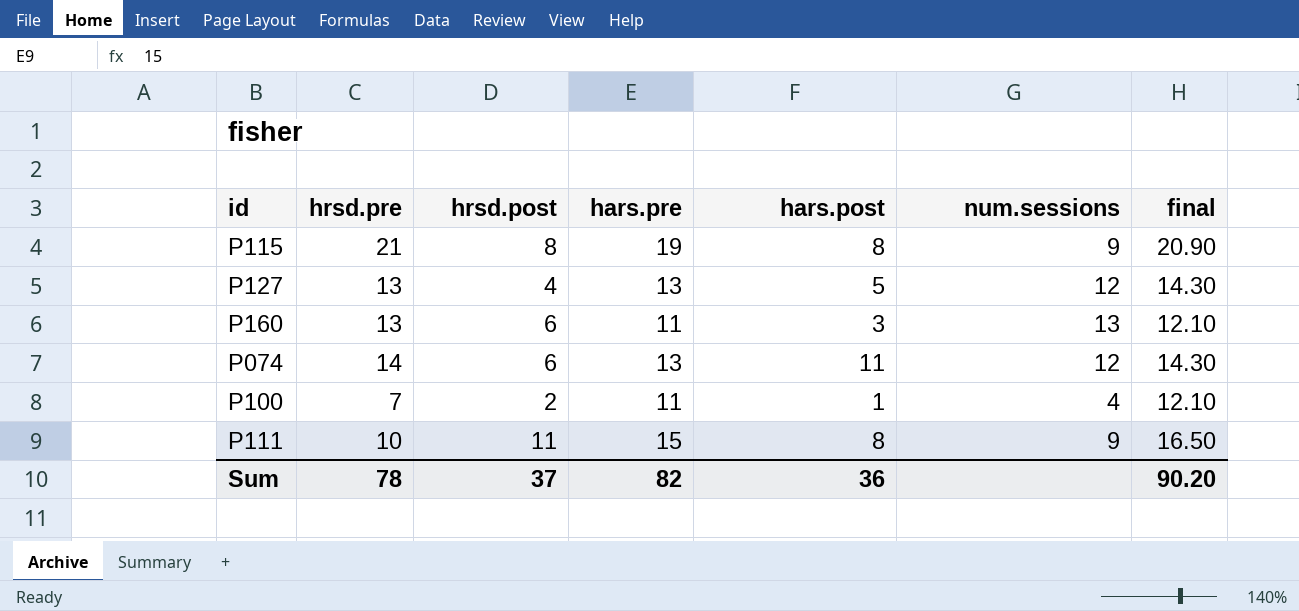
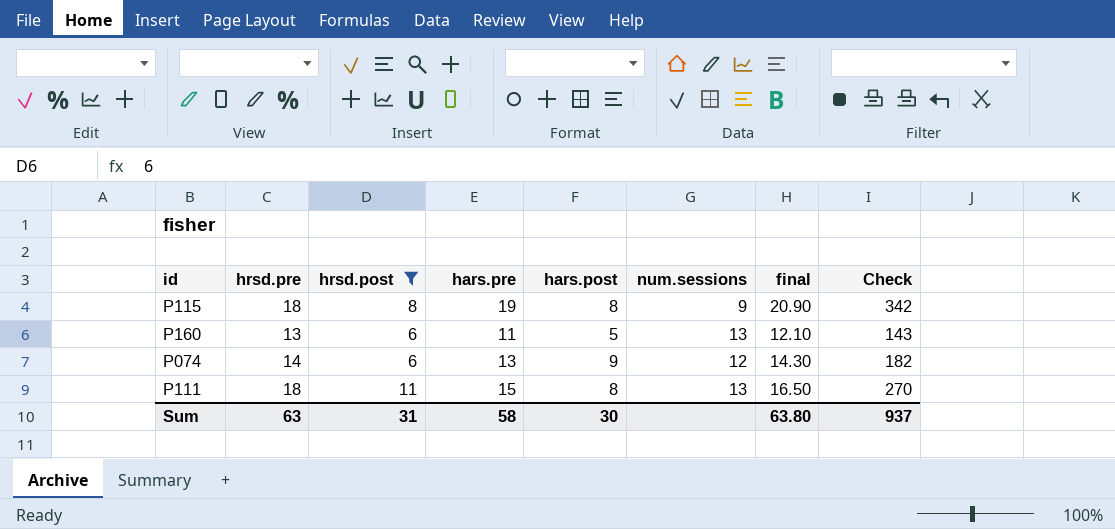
filter: none -> hrsd.post >= 6
column Check | formula: none -> [hrsd.pre] * [hars.pre]
P115 | hrsd.pre: 21 -> 18
P160 | hars.post: 3 -> 5
P074 | hars.post: 11 -> 9
P111 | hrsd.pre: 10 -> 18
P111 | num.sessions: 9 -> 13
Sum | hrsd.pre: 78 -> 63
Sum | hrsd.post: 37 -> 31
Sum | hars.pre: 82 -> 58
Sum | hars.post: 36 -> 30
Sum | final: 90.20 -> 63.80

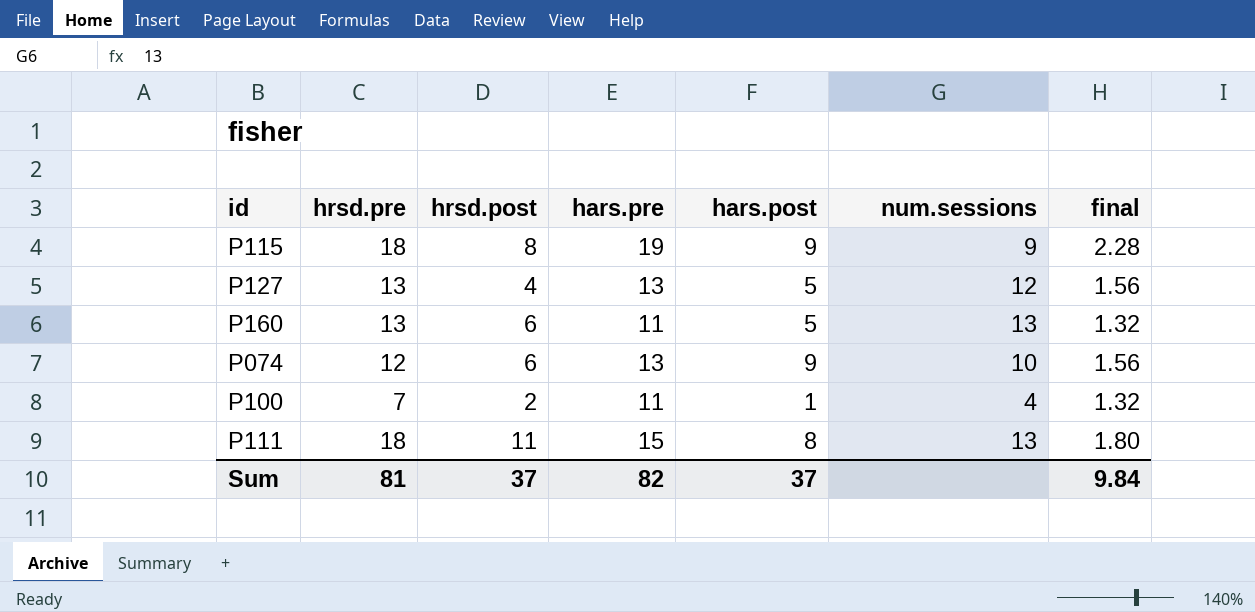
filter: hrsd.post >= 6 -> none
column Check | formula: [hrsd.pre] * [hars.pre] -> none
column final | formula: [hars.pre] * 1.1 -> [hars.pre] * 0.12
P115 | hars.post: 8 -> 9
P074 | hrsd.pre: 14 -> 12
P074 | num.sessions: 12 -> 10
Sum | hrsd.pre: 63 -> 81
Sum | hrsd.post: 31 -> 37
Sum | hars.pre: 58 -> 82
Sum | hars.post: 30 -> 37
Sum | final: 63.80 -> 9.84

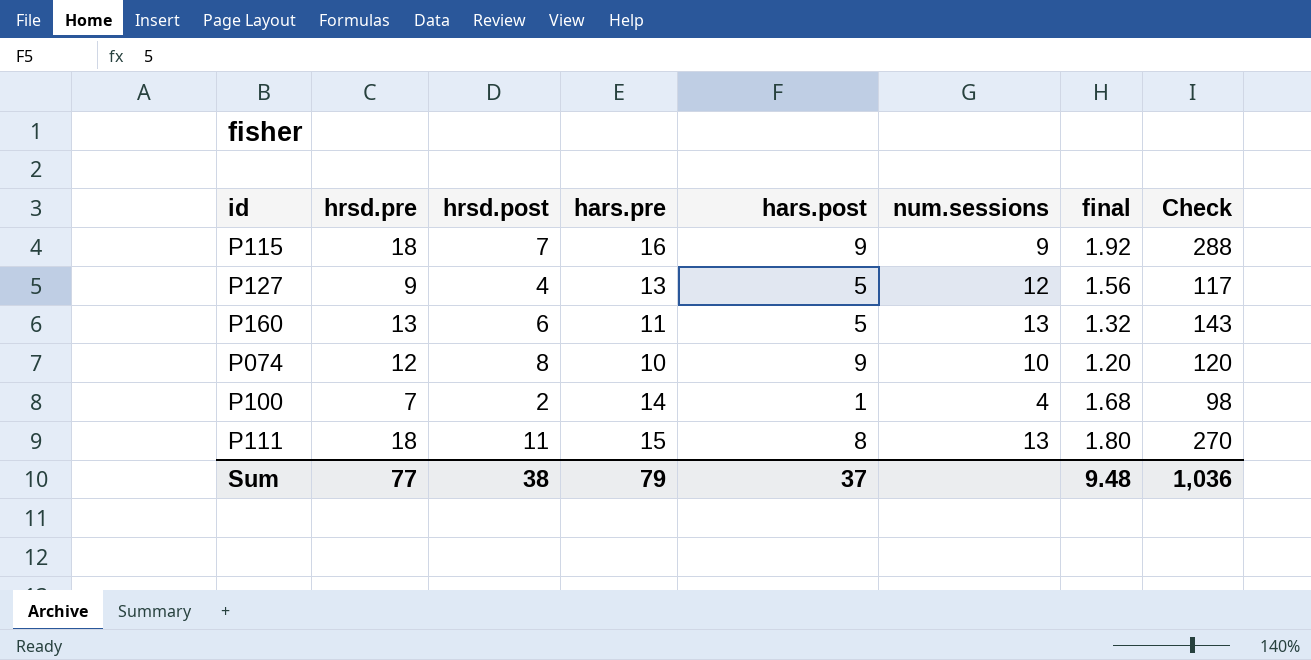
column Check | formula: none -> [hrsd.pre] * [hars.pre]
P115 | hrsd.post: 8 -> 7
P115 | hars.pre: 19 -> 16
P115 | final: 2.28 -> 1.92
P127 | hrsd.pre: 13 -> 9
P074 | hrsd.post: 6 -> 8
P074 | hars.pre: 13 -> 10
P074 | final: 1.56 -> 1.20
P100 | hars.pre: 11 -> 14
P100 | final: 1.32 -> 1.68
Sum | hrsd.pre: 81 -> 77
Sum | hrsd.post: 37 -> 38
Sum | hars.pre: 82 -> 79
Sum | final: 9.84 -> 9.48

